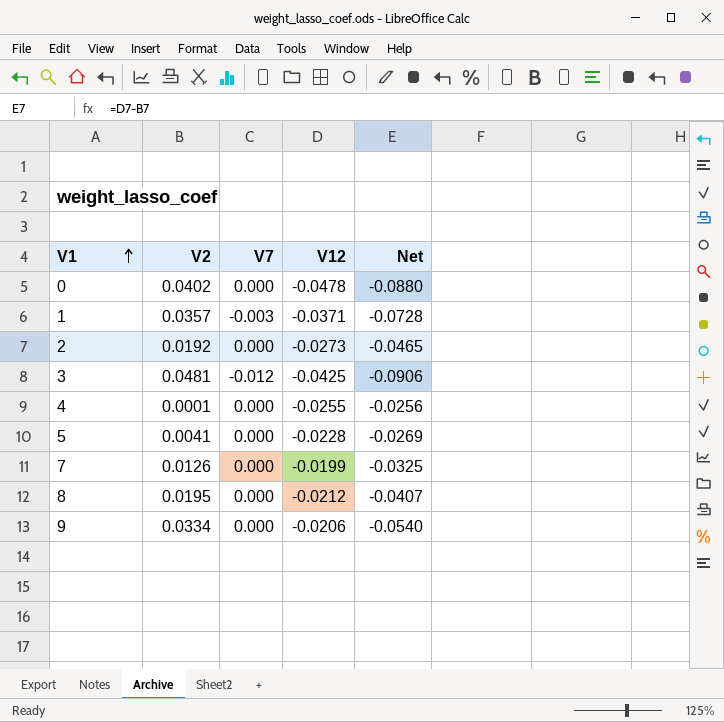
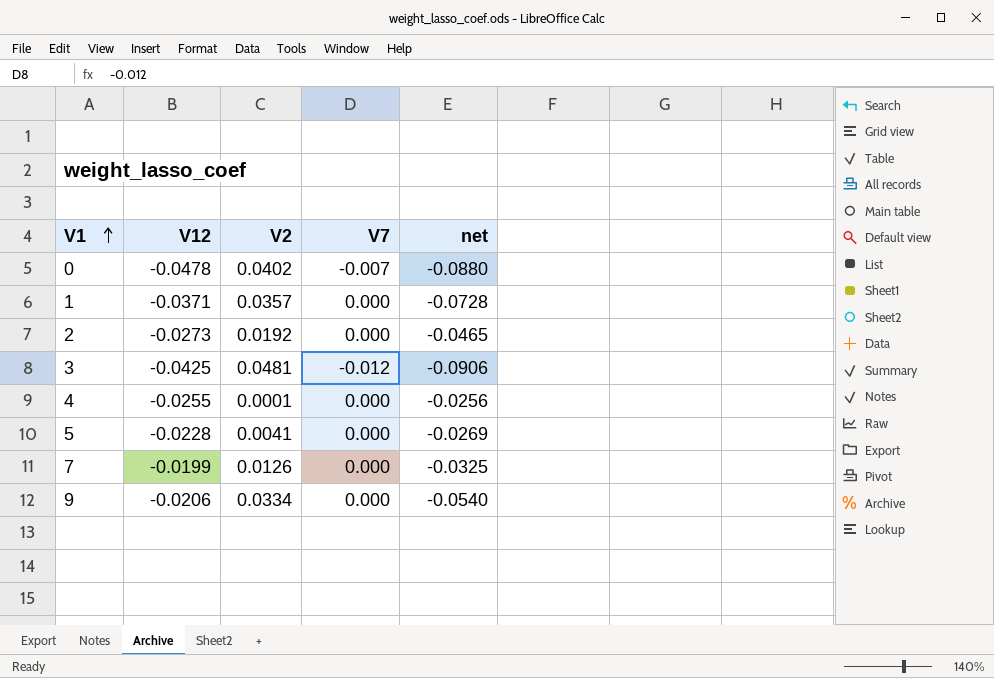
column V12 | position: 4 -> 2
column name: Net -> net
row 8: 0.0195 | 0.000 | -0.0212 | -0.0407 -> none
0 | V7: 0.000 -> -0.007
1 | V7: -0.003 -> 0.000

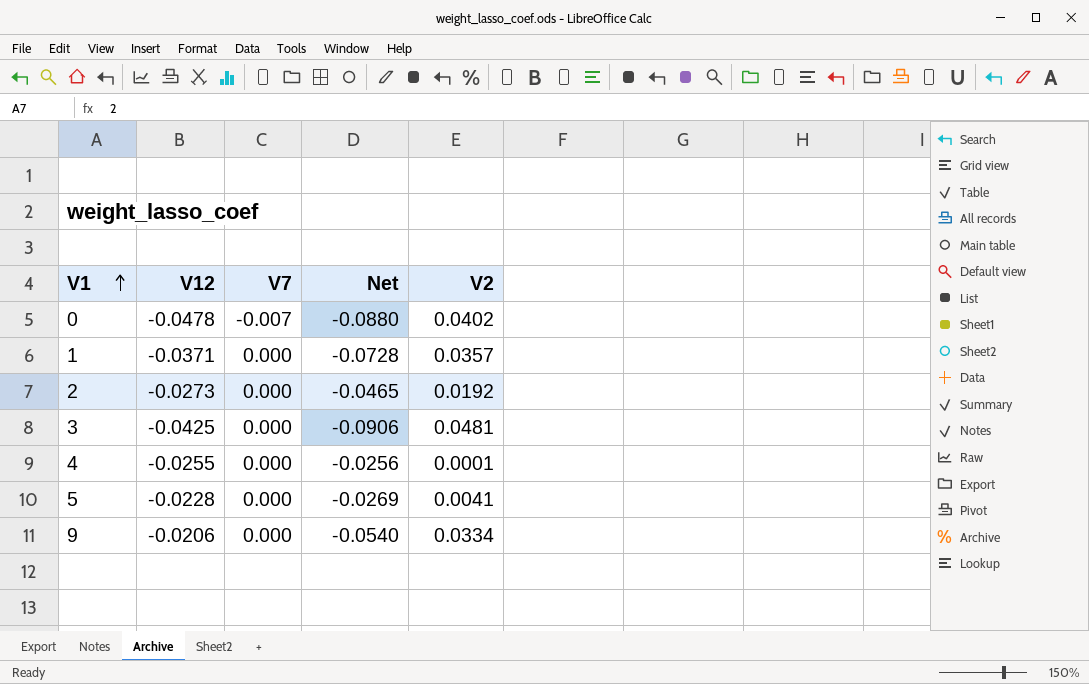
column name: net -> Net
column V2 | position: 3 -> 5
row 7: -0.0199 | 0.0126 | 0.000 | -0.0325 -> none
3 | V7: -0.012 -> 0.000

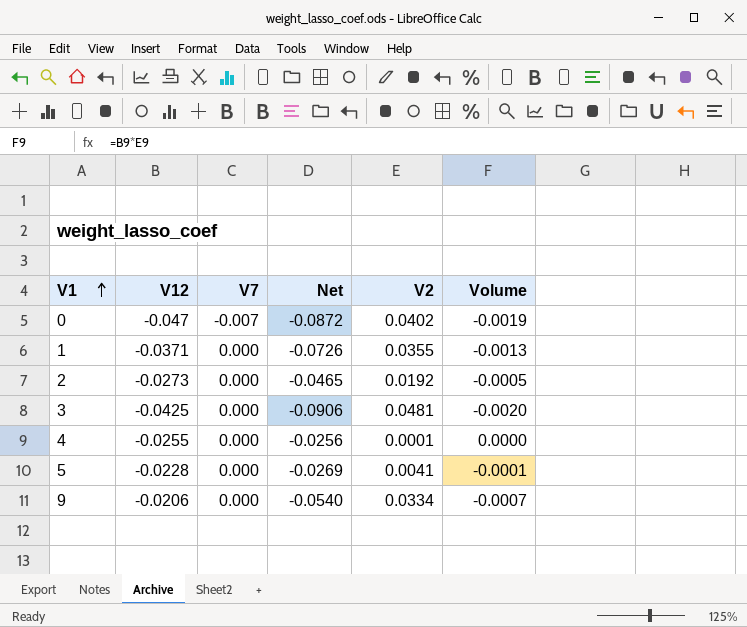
column Volume | formula: none -> [V12] * [V2]
0 | V12: -0.0478 -> -0.047
0 | Net: -0.0880 -> -0.0872
1 | Net: -0.0728 -> -0.0726
1 | V2: 0.0357 -> 0.0355

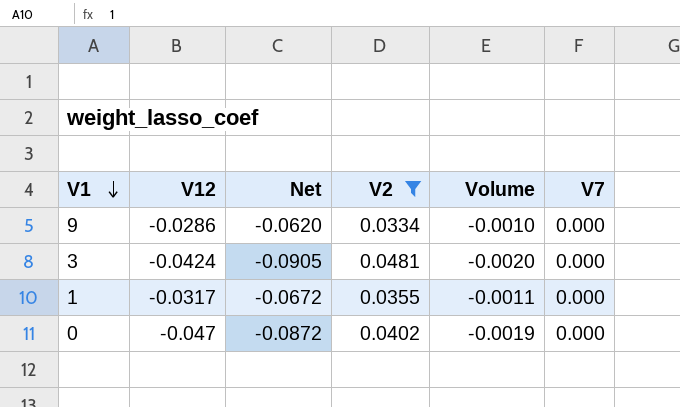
filter: none -> V2 >= 0.0334
row order: V1 ascending -> V1 descending
column V7 | position: 3 -> 6
9 | V12: -0.0206 -> -0.0286
9 | Net: -0.0540 -> -0.0620
9 | Volume: -0.0007 -> -0.0010
3 | V12: -0.0425 -> -0.0424
3 | Net: -0.0906 -> -0.0905
1 | V12: -0.0371 -> -0.0317
1 | Net: -0.0726 -> -0.0672
1 | Volume: -0.0013 -> -0.0011
0 | V7: -0.007 -> 0.000

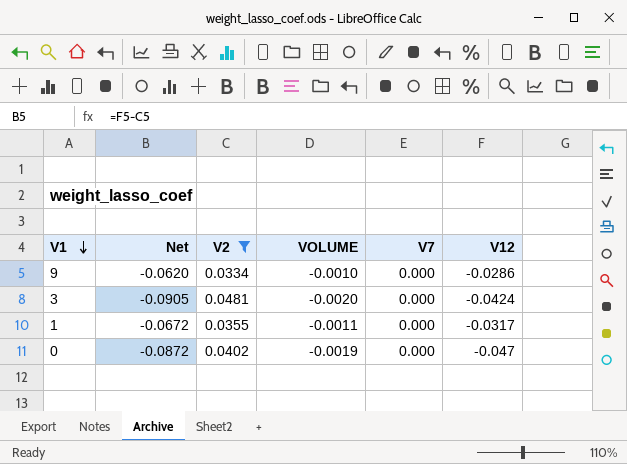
column name: Volume -> VOLUME
column V12 | position: 2 -> 6

